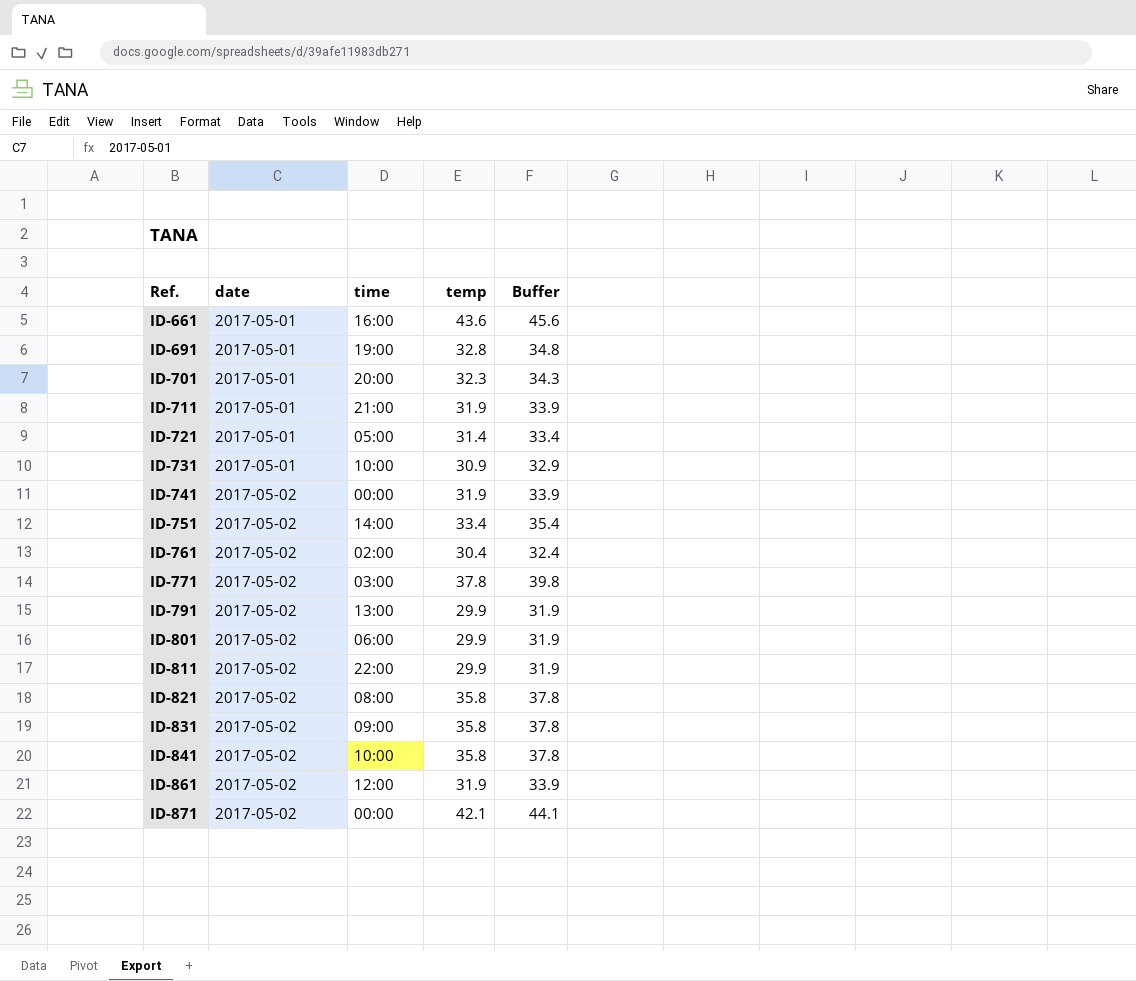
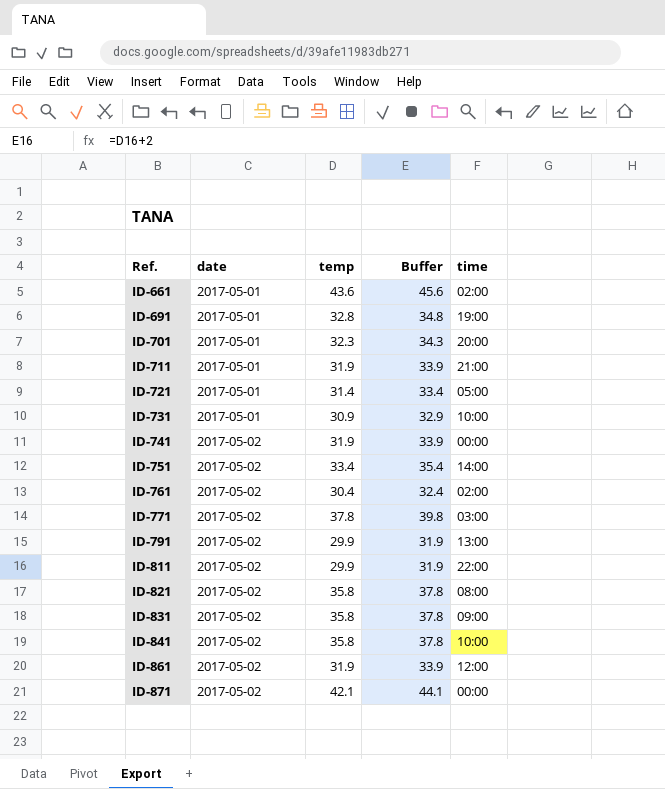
column time | position: 3 -> 5
row ID-801: 2017-05-02 | 06:00 | 29.9 | 31.9 -> none
ID-661 | time: 16:00 -> 02:00

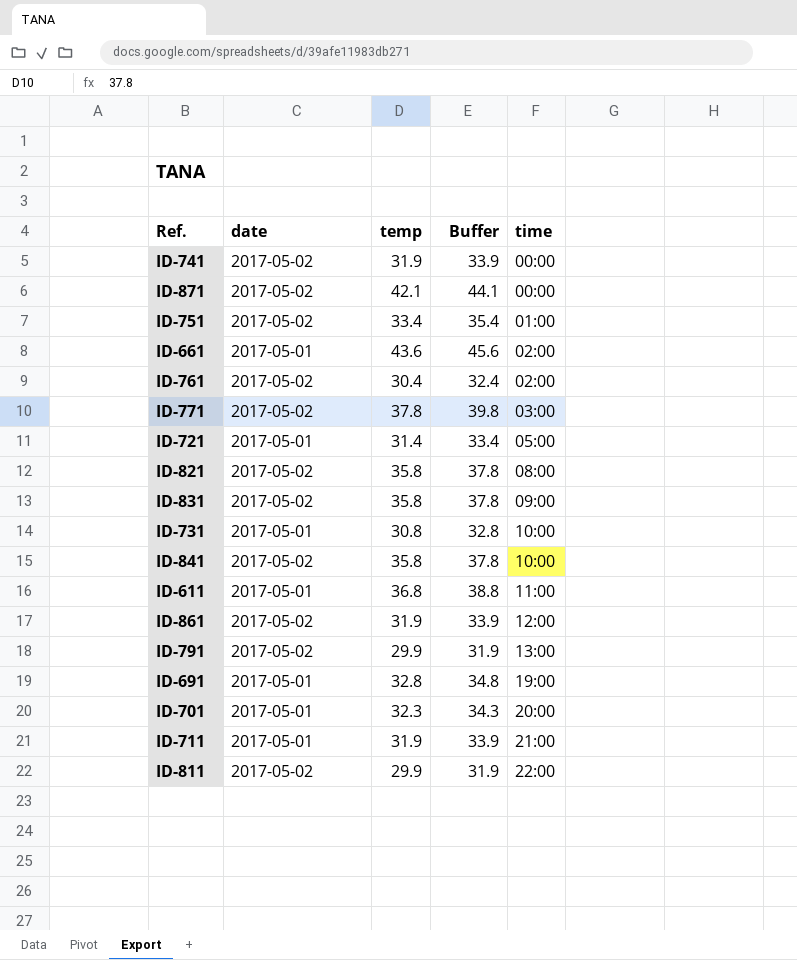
row order: Ref. ascending -> time ascending
ID-751 | time: 14:00 -> 01:00
ID-731 | temp: 30.9 -> 30.8
ID-731 | Buffer: 32.9 -> 32.8
row ID-611: none -> 2017-05-01 | 36.8 | 38.8 | 11:00

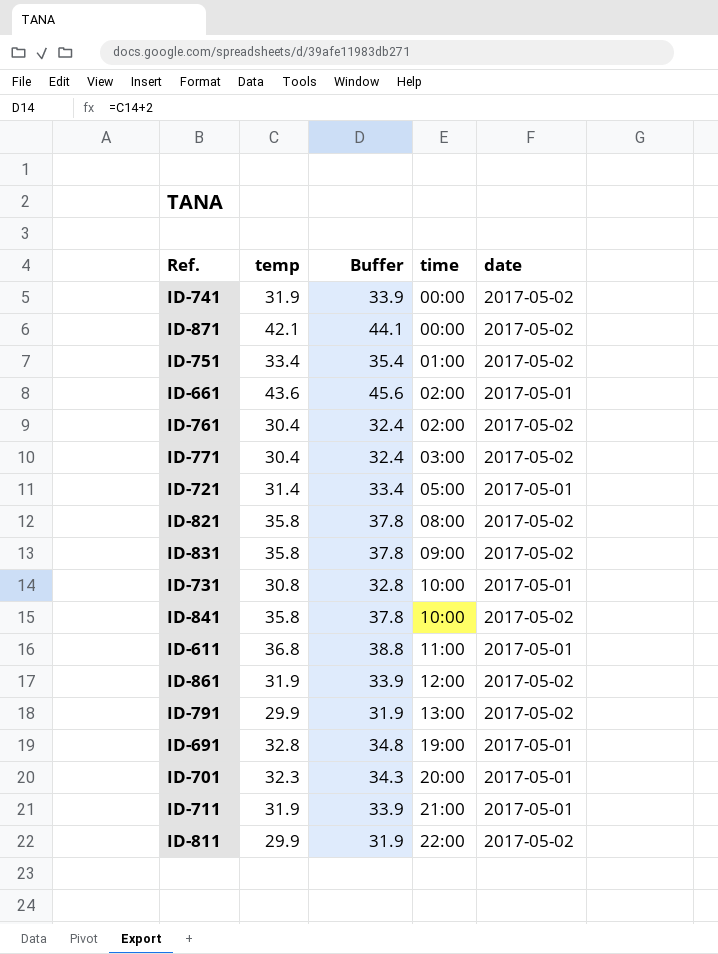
column date | position: 2 -> 5
ID-771 | temp: 37.8 -> 30.4
ID-771 | Buffer: 39.8 -> 32.4

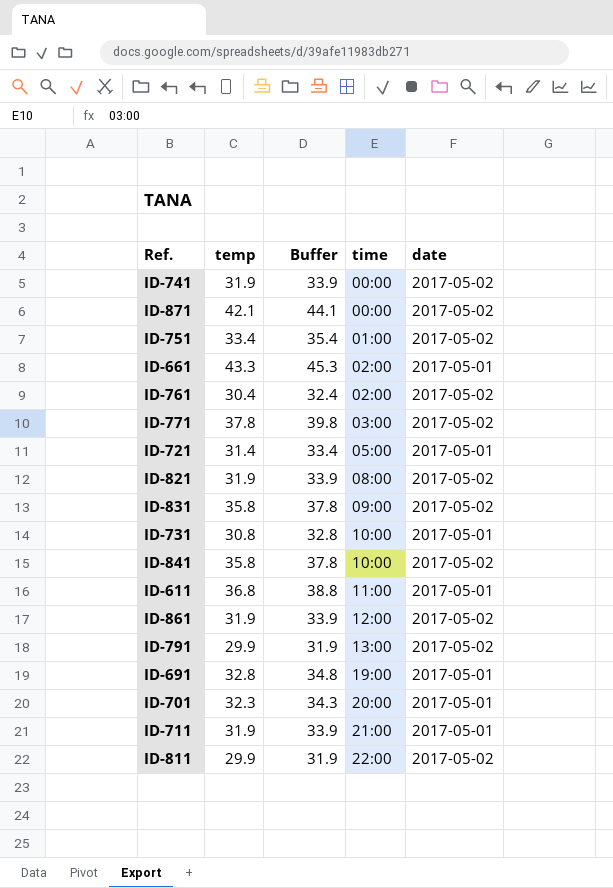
ID-661 | temp: 43.6 -> 43.3
ID-661 | Buffer: 45.6 -> 45.3
ID-771 | temp: 30.4 -> 37.8
ID-771 | Buffer: 32.4 -> 39.8
ID-821 | temp: 35.8 -> 31.9
ID-821 | Buffer: 37.8 -> 33.9

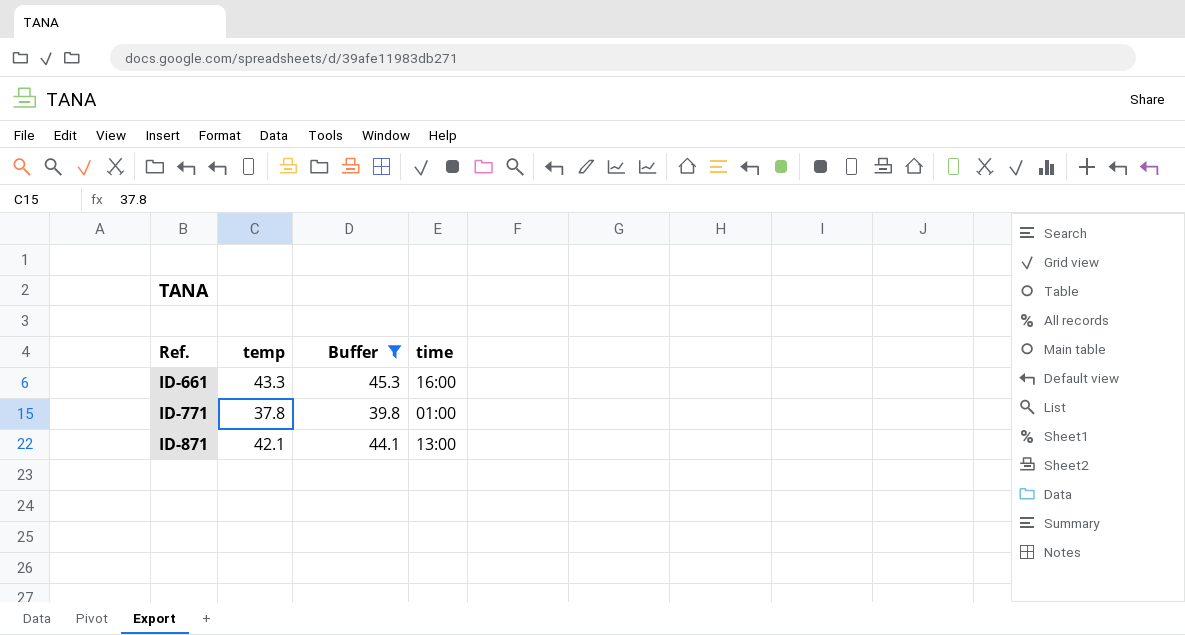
filter: none -> Buffer >= 39.8
row order: time ascending -> Ref. ascending
column date | position: 5 -> none
ID-661 | time: 02:00 -> 16:00
ID-771 | time: 03:00 -> 01:00
ID-871 | time: 00:00 -> 13:00

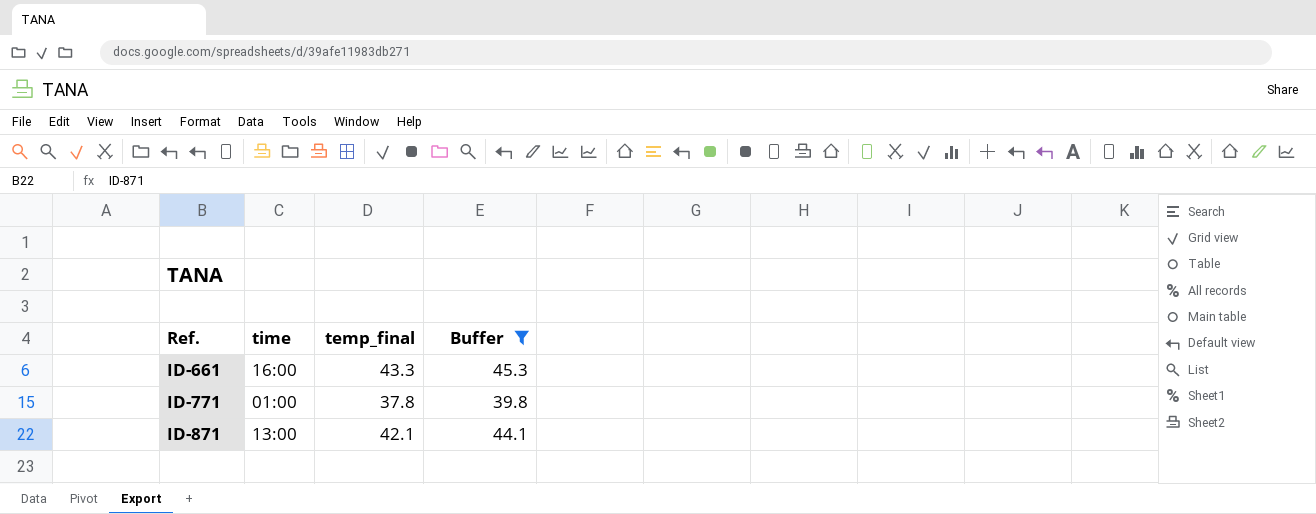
column time | position: 4 -> 2
column name: temp -> temp_final

